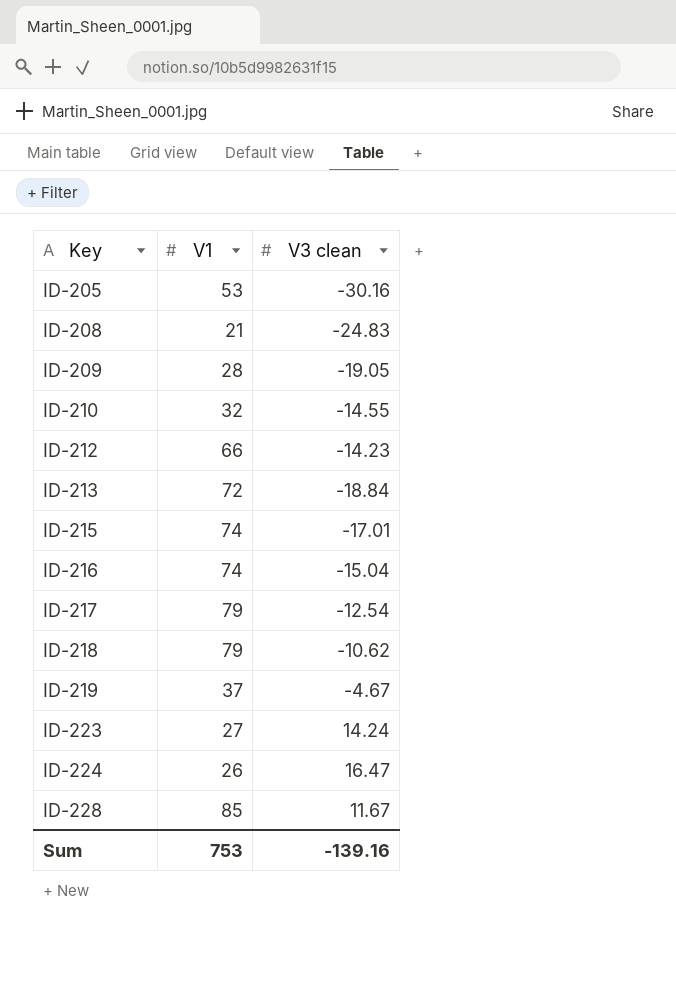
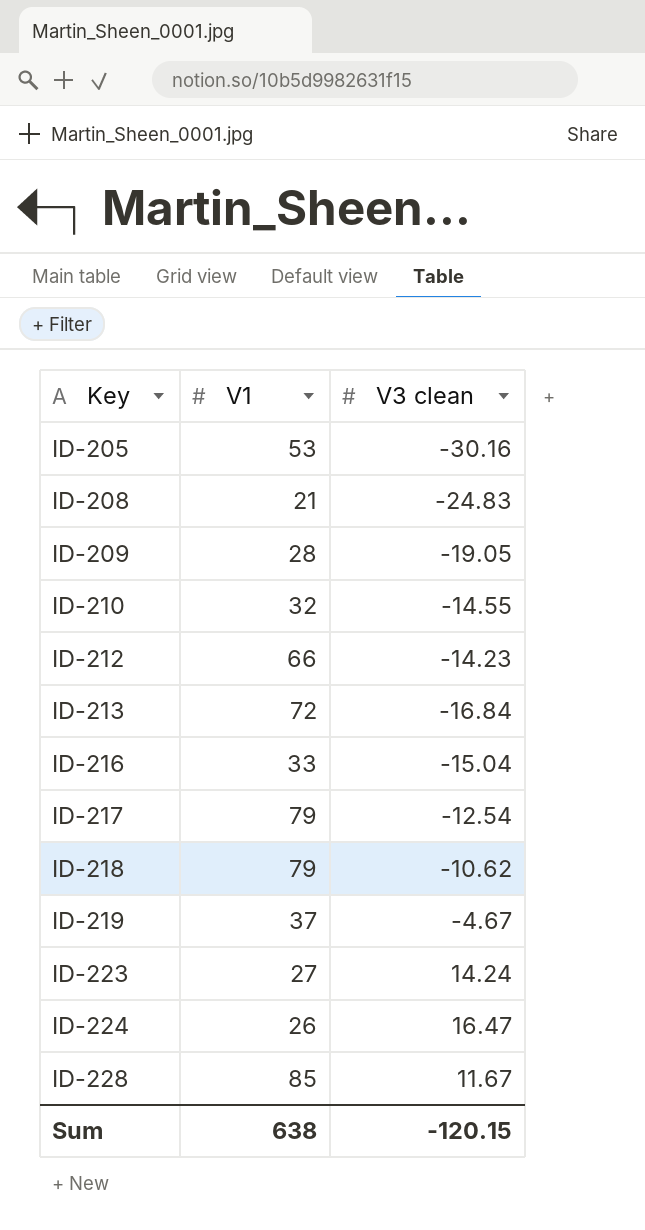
row ID-215: 74 | -17.01 -> none
ID-213 | V3 clean: -18.84 -> -16.84
ID-216 | V1: 74 -> 33
Sum | V1: 753 -> 638
Sum | V3 clean: -139.16 -> -120.15

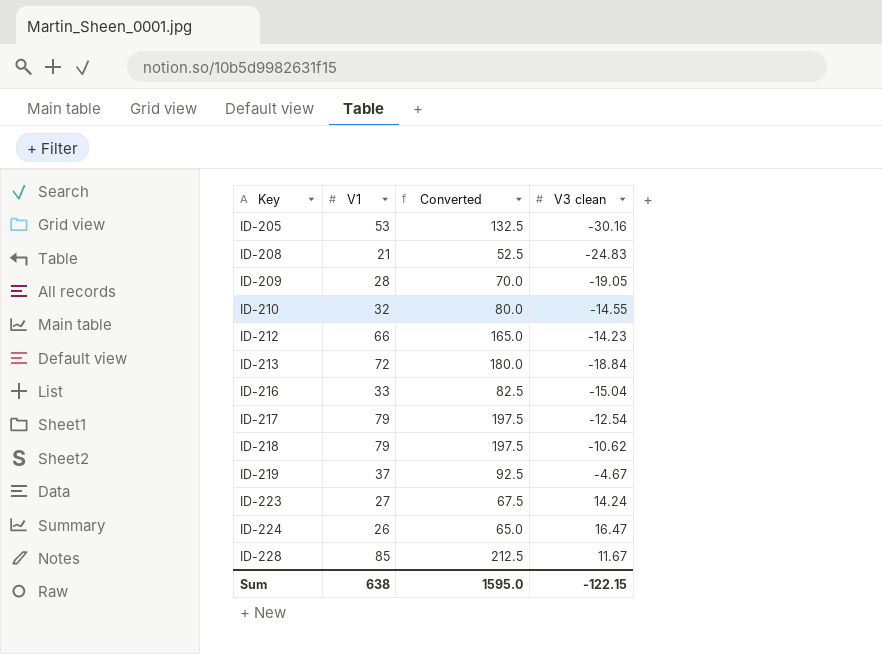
column Converted | formula: none -> [V1] * 2.5
ID-213 | V3 clean: -16.84 -> -18.84
Sum | V3 clean: -120.15 -> -122.15

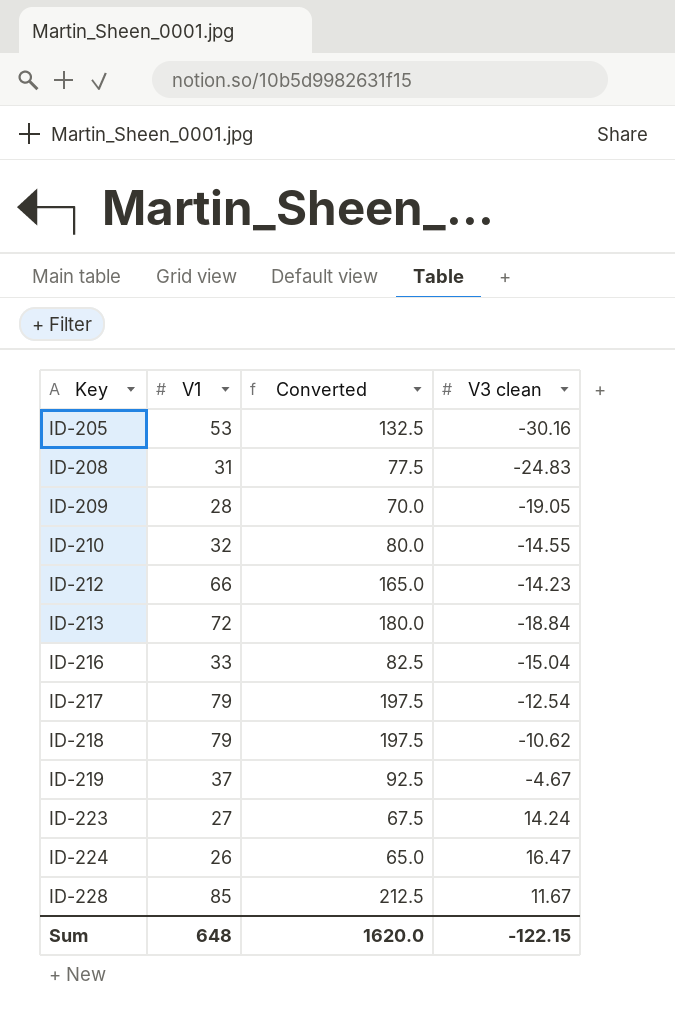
ID-208 | V1: 21 -> 31
ID-208 | Converted: 52.5 -> 77.5
Sum | V1: 638 -> 648
Sum | Converted: 1595.0 -> 1620.0

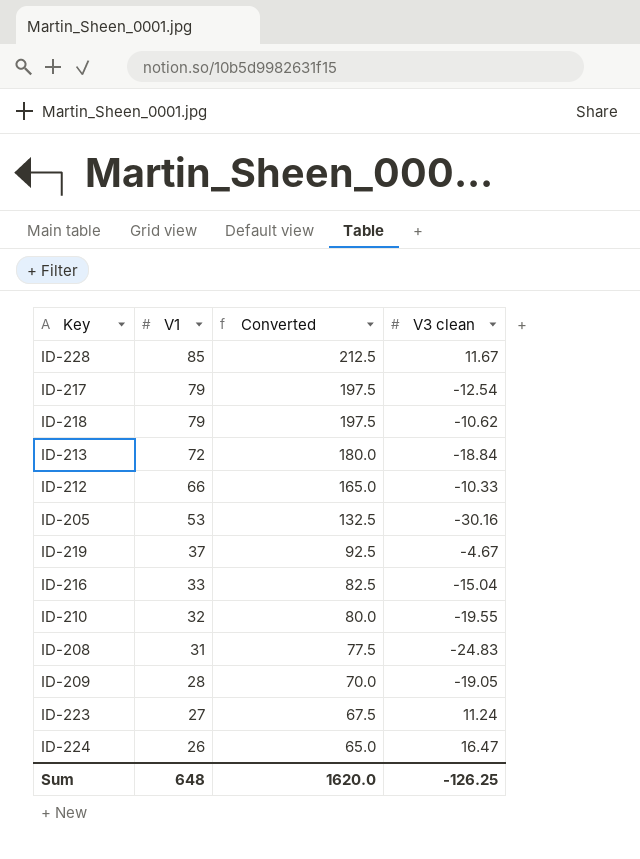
row order: Key ascending -> V1 descending
ID-212 | V3 clean: -14.23 -> -10.33
ID-210 | V3 clean: -14.55 -> -19.55
ID-223 | V3 clean: 14.24 -> 11.24
Sum | V3 clean: -122.15 -> -126.25

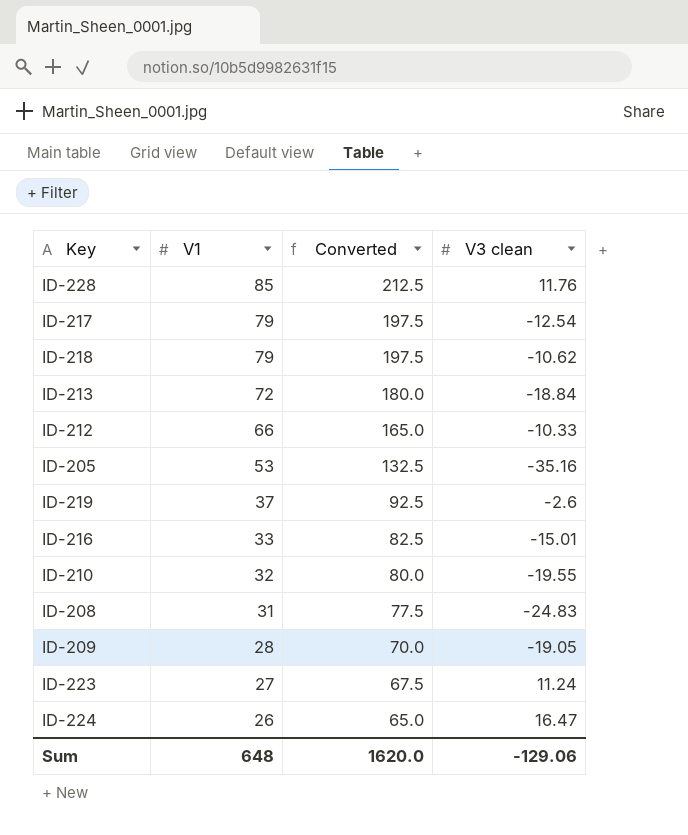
ID-228 | V3 clean: 11.67 -> 11.76
ID-205 | V3 clean: -30.16 -> -35.16
ID-219 | V3 clean: -4.67 -> -2.6
ID-216 | V3 clean: -15.04 -> -15.01
Sum | V3 clean: -126.25 -> -129.06

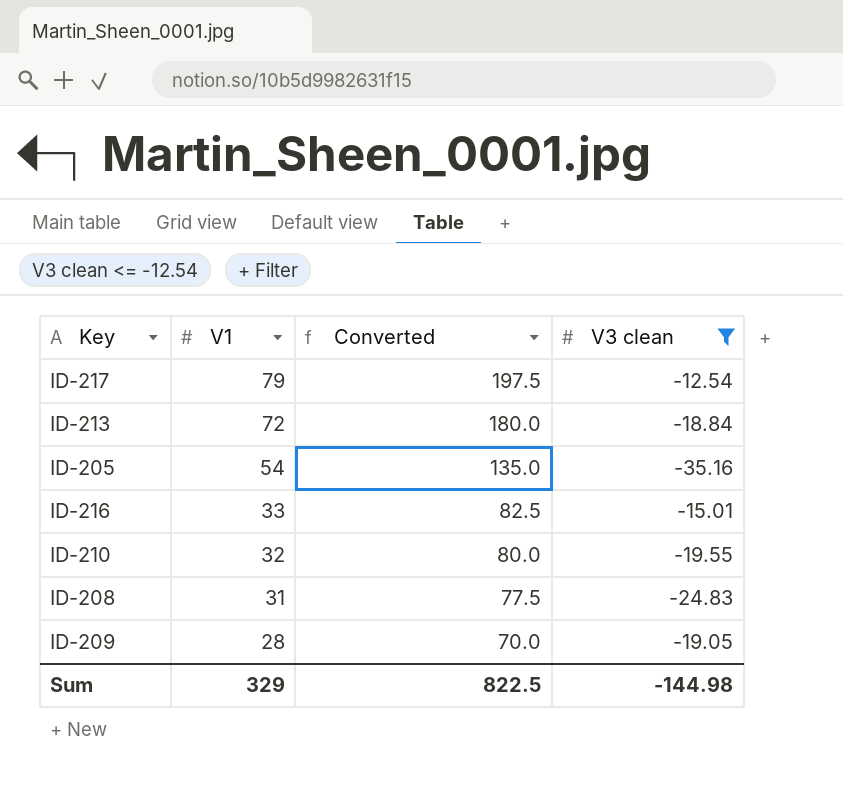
filter: none -> V3 clean <= -12.54
ID-205 | V1: 53 -> 54
ID-205 | Converted: 132.5 -> 135.0
Sum | V1: 648 -> 329
Sum | Converted: 1620.0 -> 822.5
Sum | V3 clean: -129.06 -> -144.98

